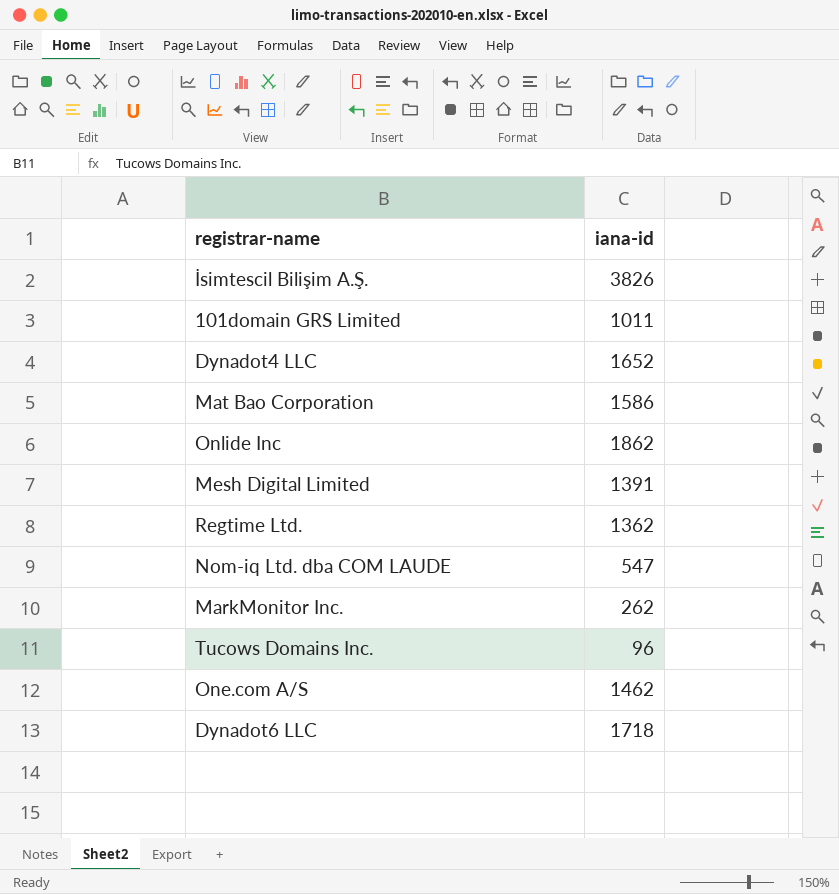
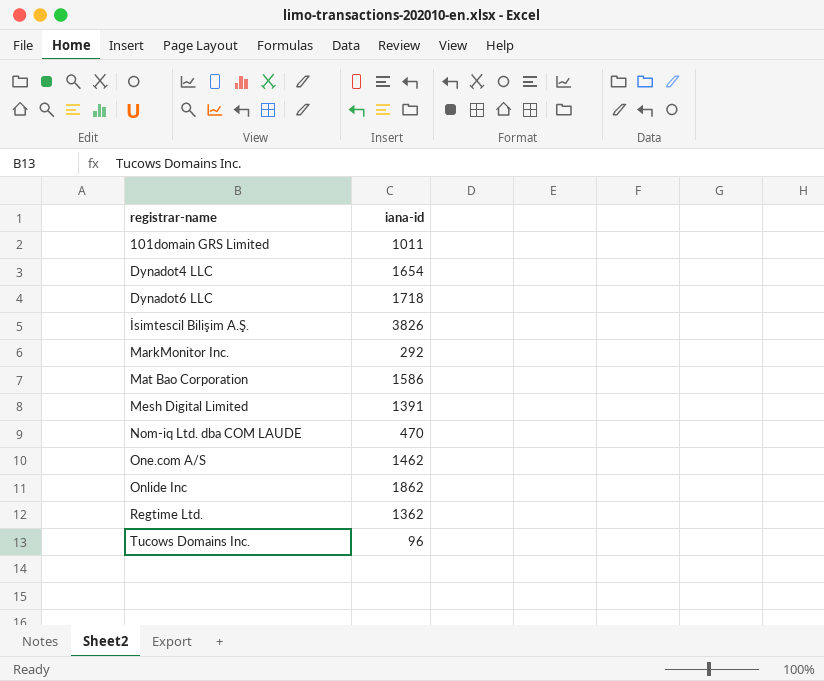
row order: none -> registrar-name ascending
Dynadot4 LLC | iana-id: 1652 -> 1654
MarkMonitor Inc. | iana-id: 262 -> 292
Nom-iq Ltd. dba COM LAUDE | iana-id: 547 -> 470

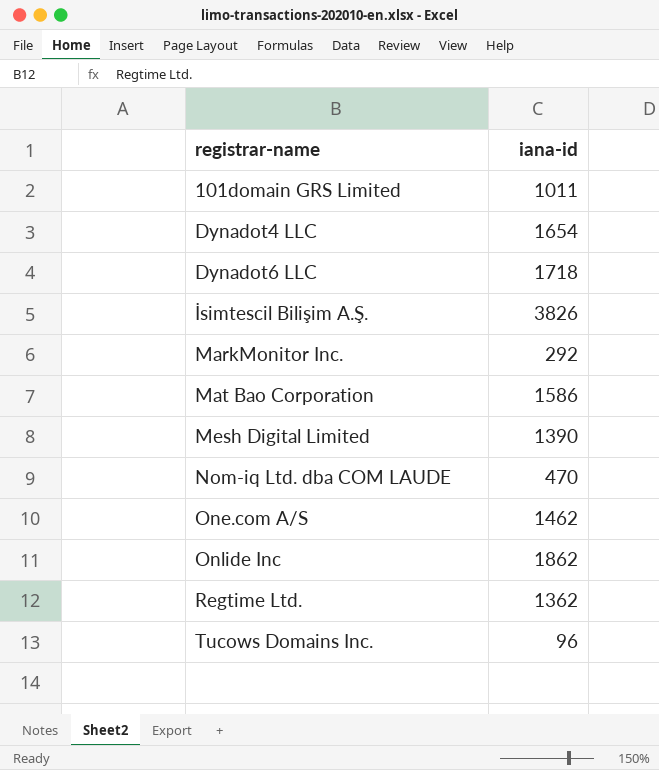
Mesh Digital Limited | iana-id: 1391 -> 1390

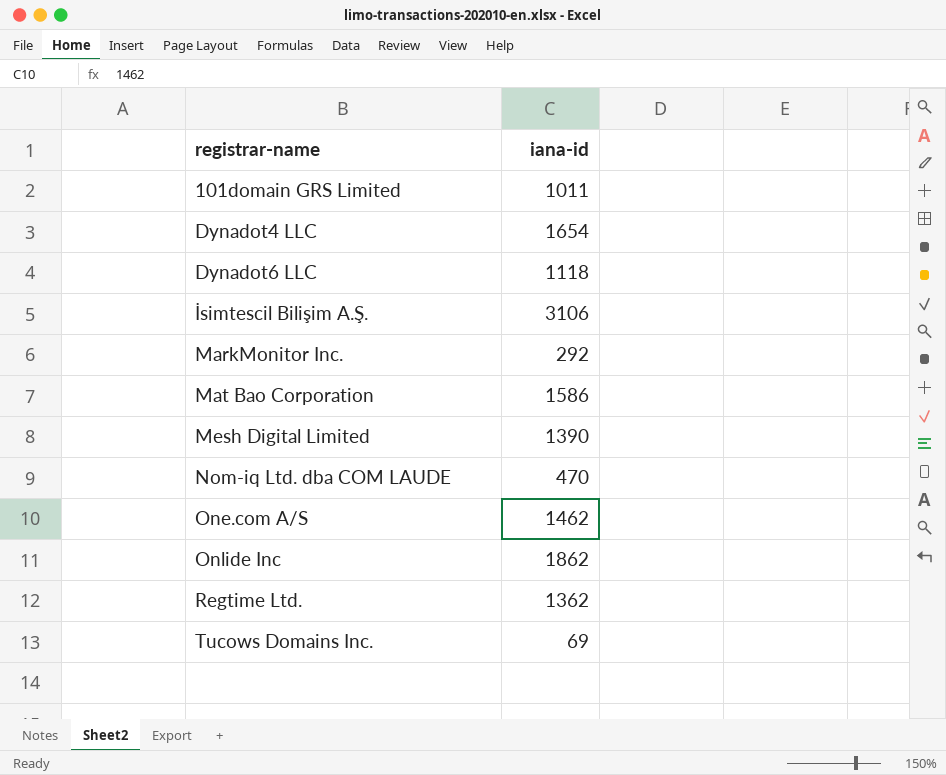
Dynadot6 LLC | iana-id: 1718 -> 1118
İsimtescil Bilişim A.Ş. | iana-id: 3826 -> 3106
Tucows Domains Inc. | iana-id: 96 -> 69

